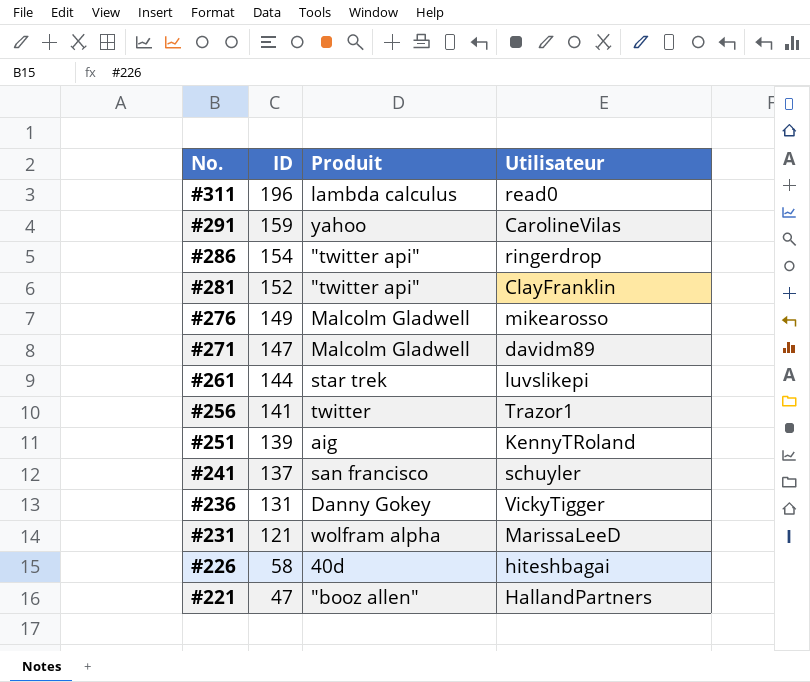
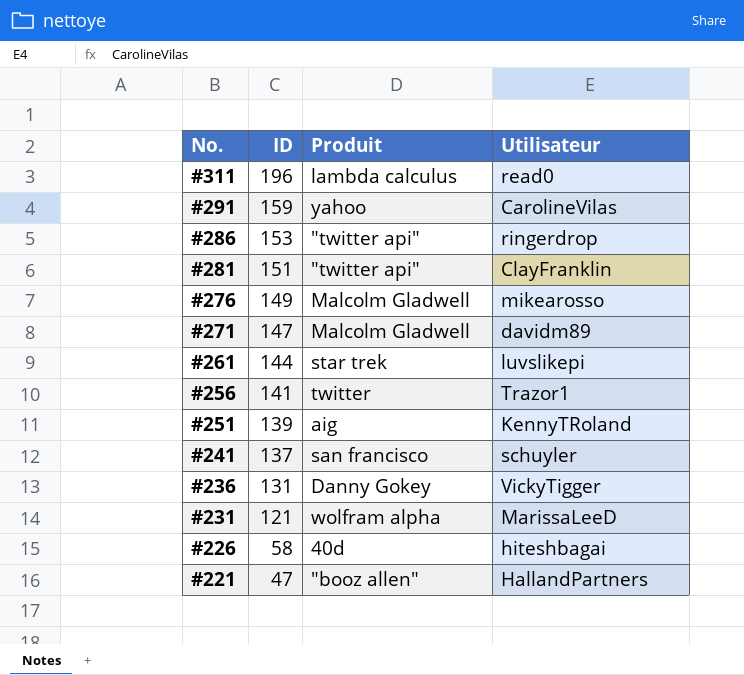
#286 | ID: 154 -> 153
#281 | ID: 152 -> 151

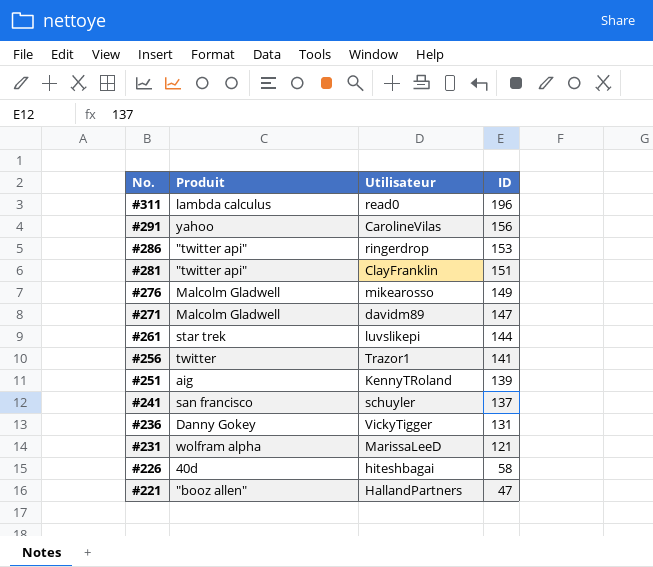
column ID | position: 2 -> 4
#291 | ID: 159 -> 156

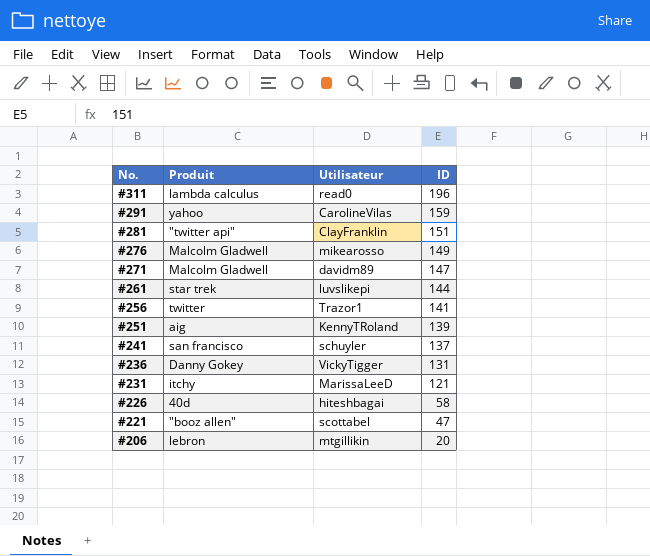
row #286: "twitter api" | ringerdrop | 153 -> none
#291 | ID: 156 -> 159
#231 | Produit: wolfram alpha -> itchy
#221 | Utilisateur: HallandPartners -> scottabel
row #206: none -> lebron | mtgillikin | 20

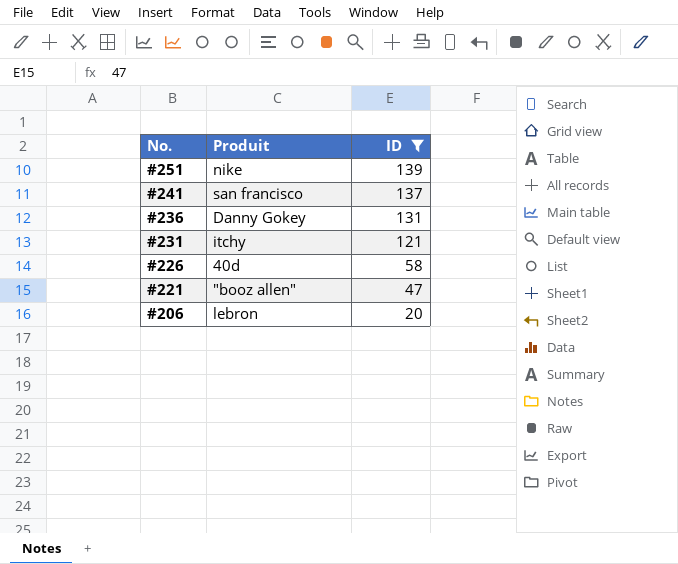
filter: none -> ID <= 139
column Utilisateur | position: 3 -> none
#251 | Produit: aig -> nike

